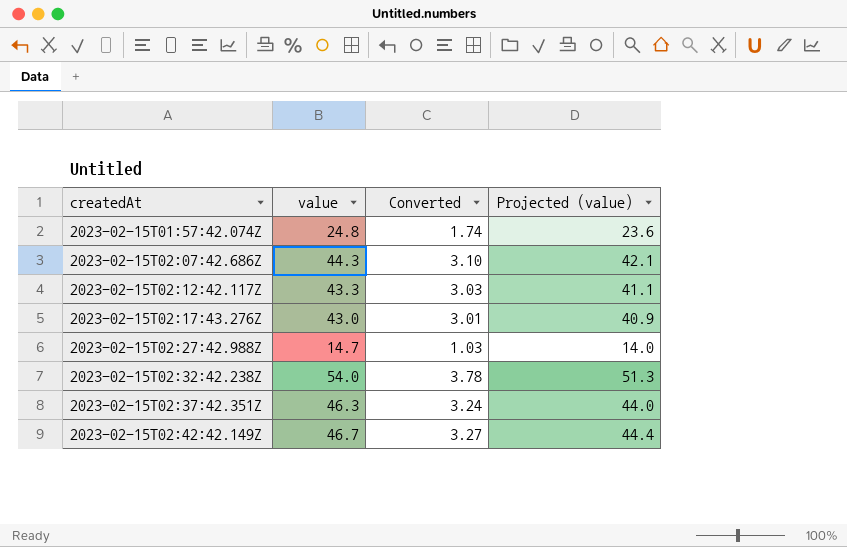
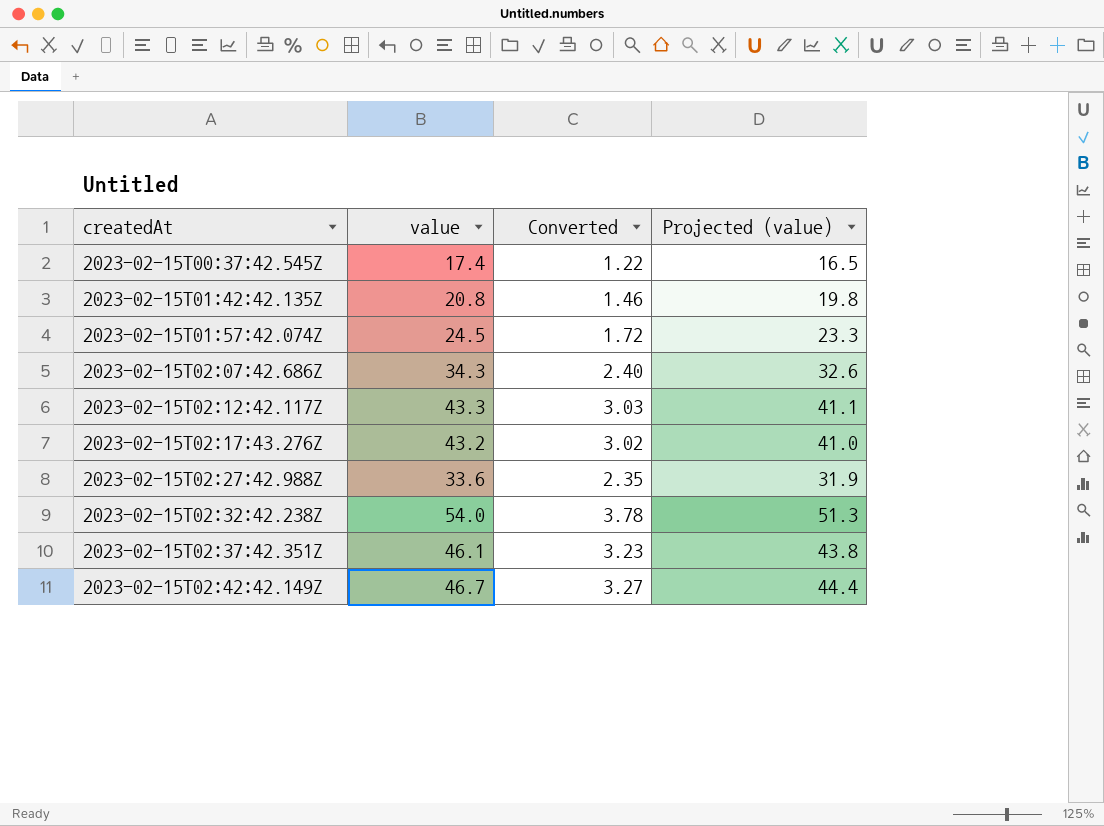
row 2023-02-15T00:37:42.545Z: none -> 17.4 | 1.22 | 16.5
row 2023-02-15T01:42:42.135Z: none -> 20.8 | 1.46 | 19.8
2023-02-15T01:57:42.074Z | value: 24.8 -> 24.5
2023-02-15T01:57:42.074Z | Converted: 1.74 -> 1.72
2023-02-15T01:57:42.074Z | Projected (value): 23.6 -> 23.3
2023-02-15T02:07:42.686Z | value: 44.3 -> 34.3
2023-02-15T02:07:42.686Z | Converted: 3.10 -> 2.40
2023-02-15T02:07:42.686Z | Projected (value): 42.1 -> 32.6
2023-02-15T02:17:43.276Z | value: 43.0 -> 43.2
2023-02-15T02:17:43.276Z | Converted: 3.01 -> 3.02
2023-02-15T02:17:43.276Z | Projected (value): 40.9 -> 41.0
2023-02-15T02:27:42.988Z | value: 14.7 -> 33.6
2023-02-15T02:27:42.988Z | Converted: 1.03 -> 2.35
2023-02-15T02:27:42.988Z | Projected (value): 14.0 -> 31.9
2023-02-15T02:37:42.351Z | value: 46.3 -> 46.1
2023-02-15T02:37:42.351Z | Converted: 3.24 -> 3.23
2023-02-15T02:37:42.351Z | Projected (value): 44.0 -> 43.8

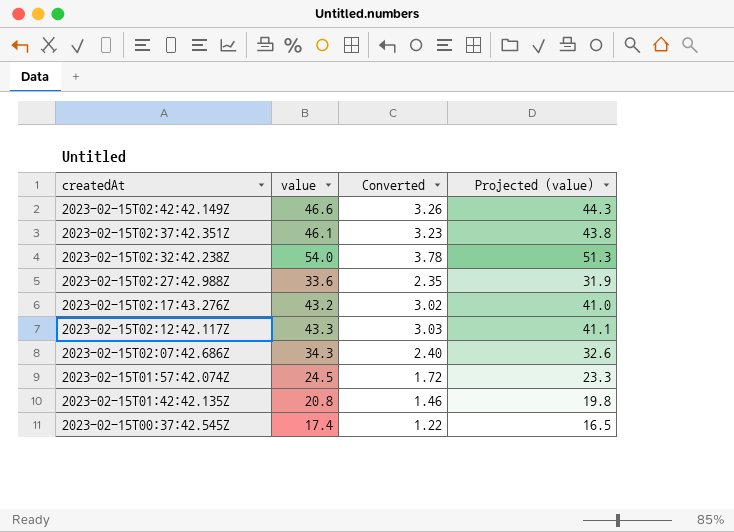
row order: createdAt ascending -> createdAt descending
2023-02-15T02:42:42.149Z | value: 46.7 -> 46.6
2023-02-15T02:42:42.149Z | Converted: 3.27 -> 3.26
2023-02-15T02:42:42.149Z | Projected (value): 44.4 -> 44.3

